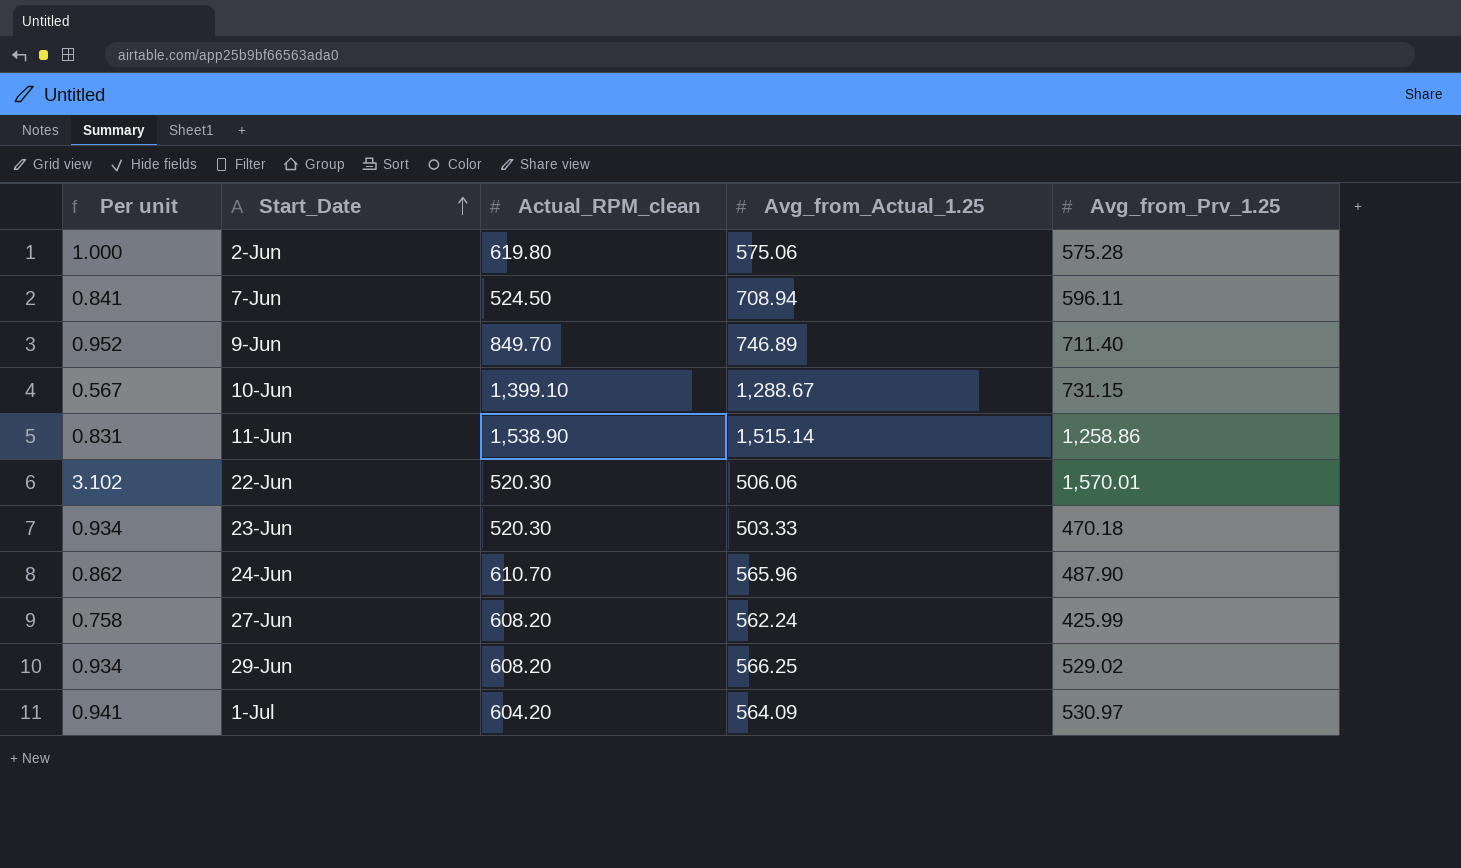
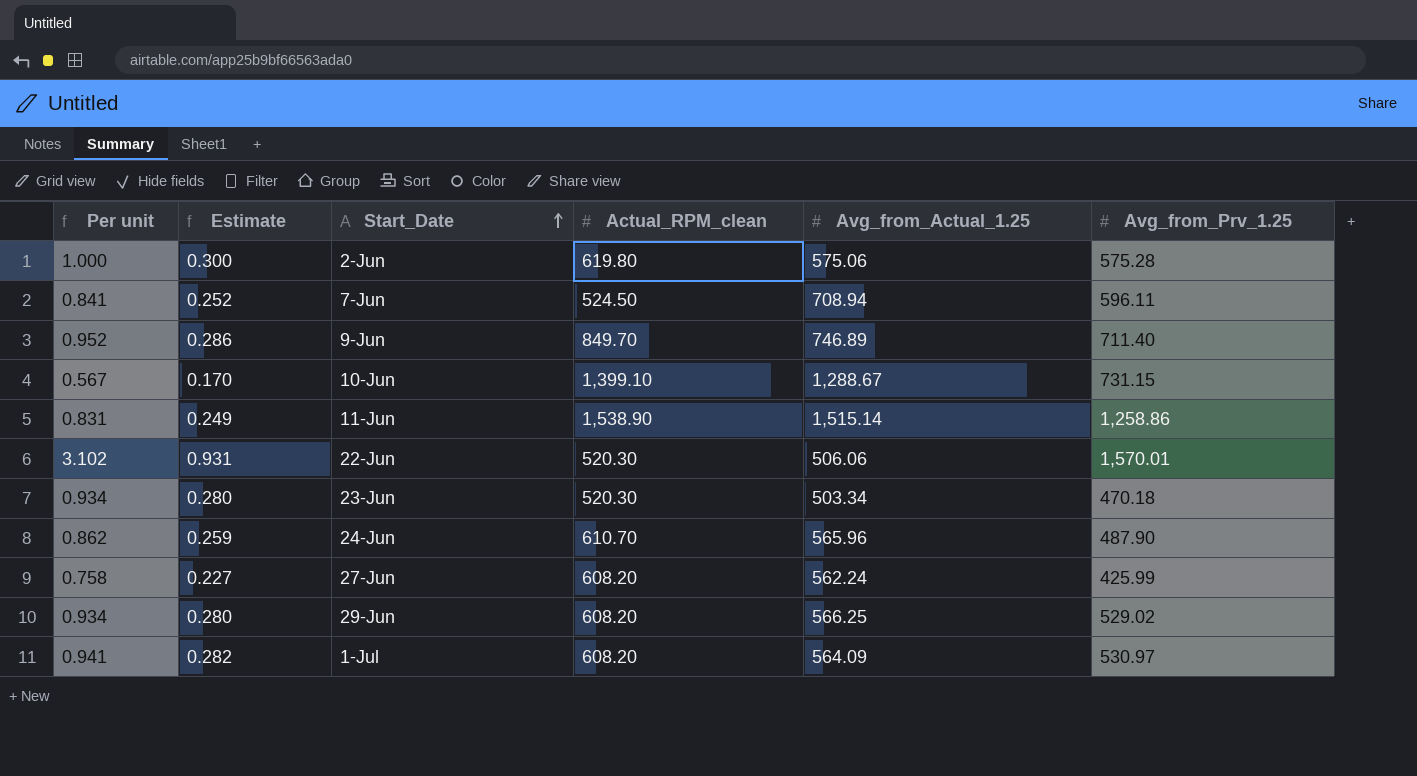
column Estimate | formula: none -> [Per unit] * 0.3
23-Jun | Avg_from_Actual_1.25: 503.33 -> 503.34
1-Jul | Actual_RPM_clean: 604.20 -> 608.20

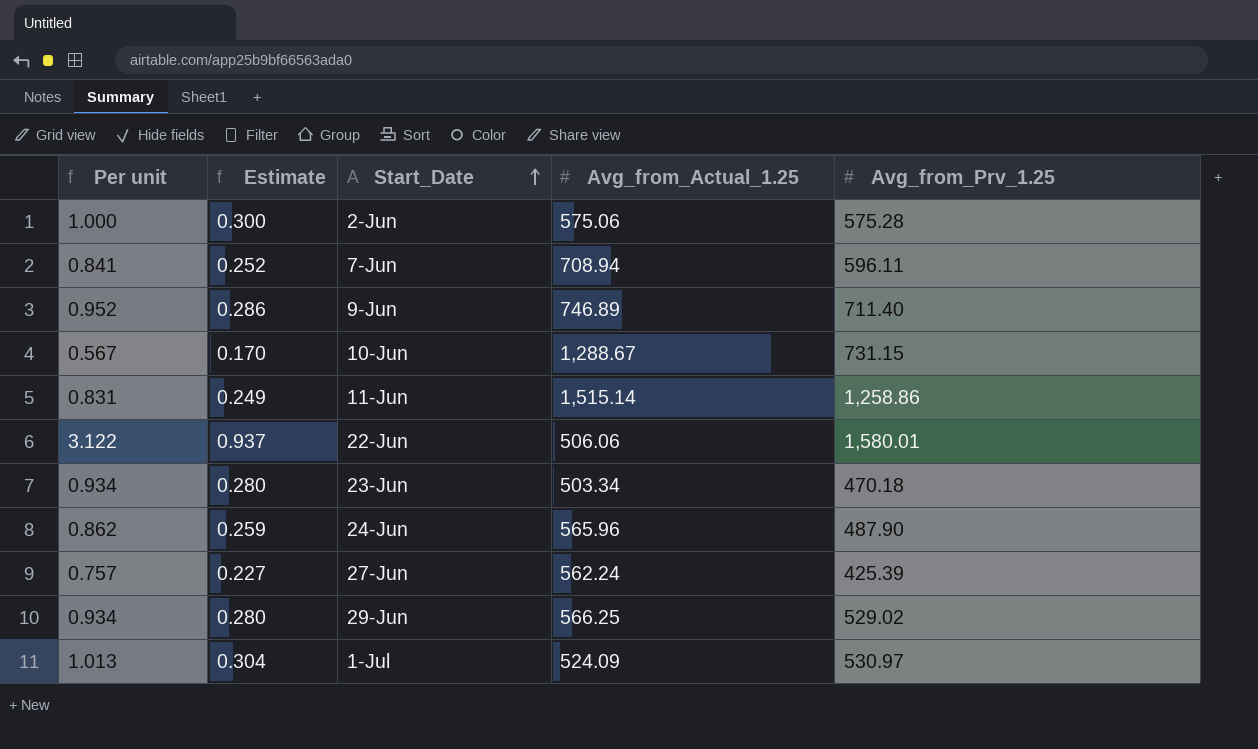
column Actual_RPM_clean | position: 4 -> none
22-Jun | Per unit: 3.102 -> 3.122
22-Jun | Estimate: 0.931 -> 0.937
22-Jun | Avg_from_Prv_1.25: 1,570.01 -> 1,580.01
27-Jun | Per unit: 0.758 -> 0.757
27-Jun | Avg_from_Prv_1.25: 425.99 -> 425.39
1-Jul | Per unit: 0.941 -> 1.013
1-Jul | Estimate: 0.282 -> 0.304
1-Jul | Avg_from_Actual_1.25: 564.09 -> 524.09

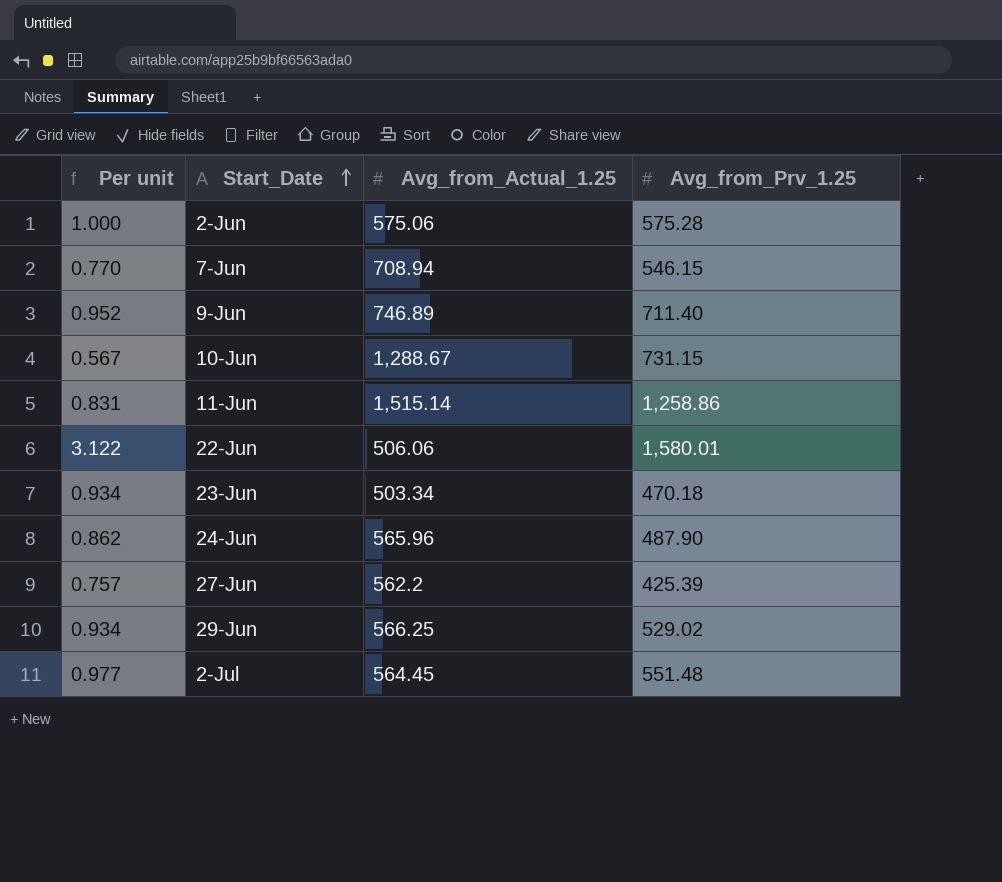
column Estimate | formula: [Per unit] * 0.3 -> none
row 1-Jul: 1.013 | 0.304 | 524.09 | 530.97 -> none
7-Jun | Per unit: 0.841 -> 0.770
7-Jun | Avg_from_Prv_1.25: 596.11 -> 546.15
27-Jun | Avg_from_Actual_1.25: 562.24 -> 562.2
row 2-Jul: none -> 0.977 | 564.45 | 551.48

